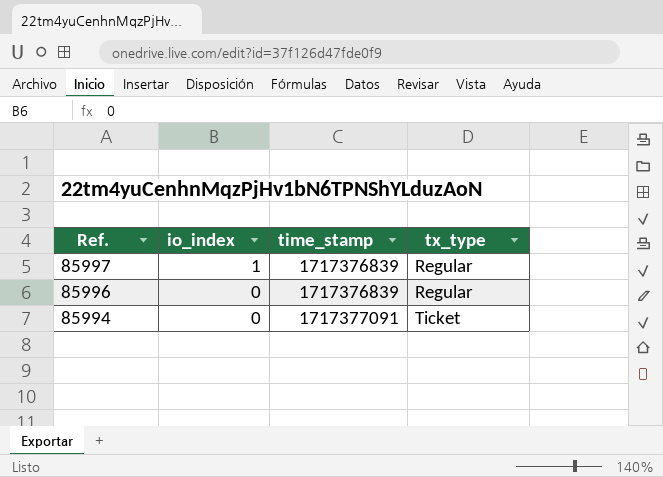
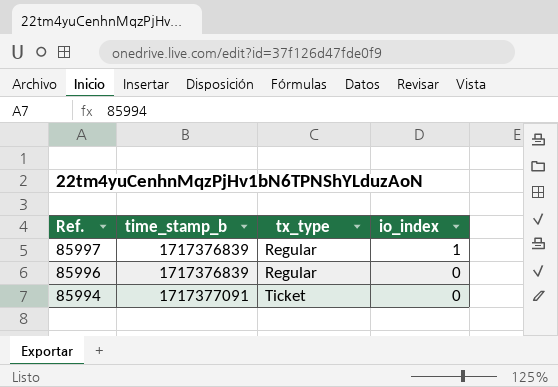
column name: time_stamp -> time_stamp_b
column io_index | position: 2 -> 4

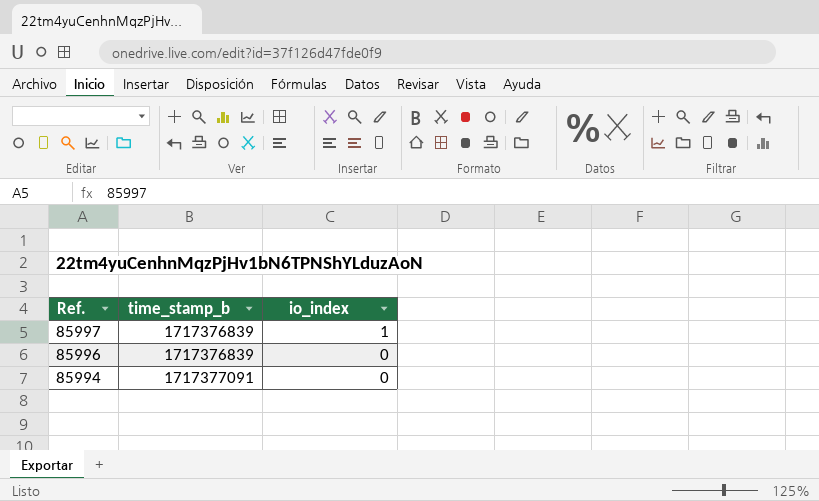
column tx_type | position: 3 -> none

